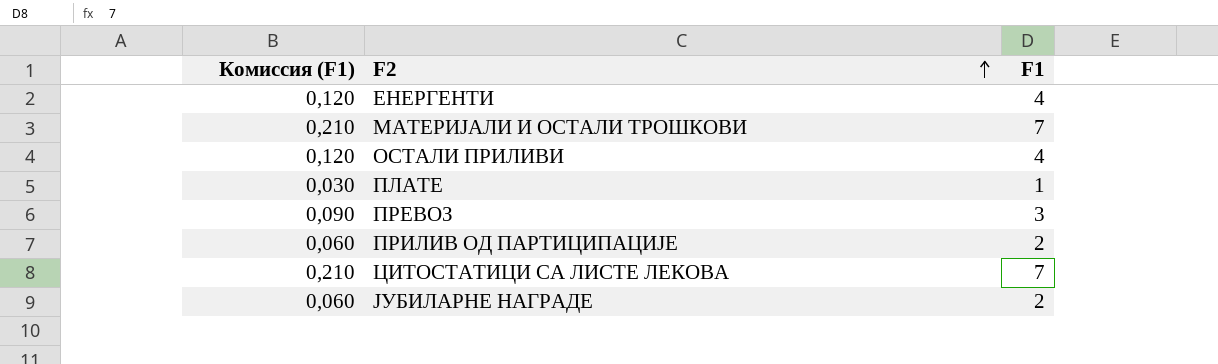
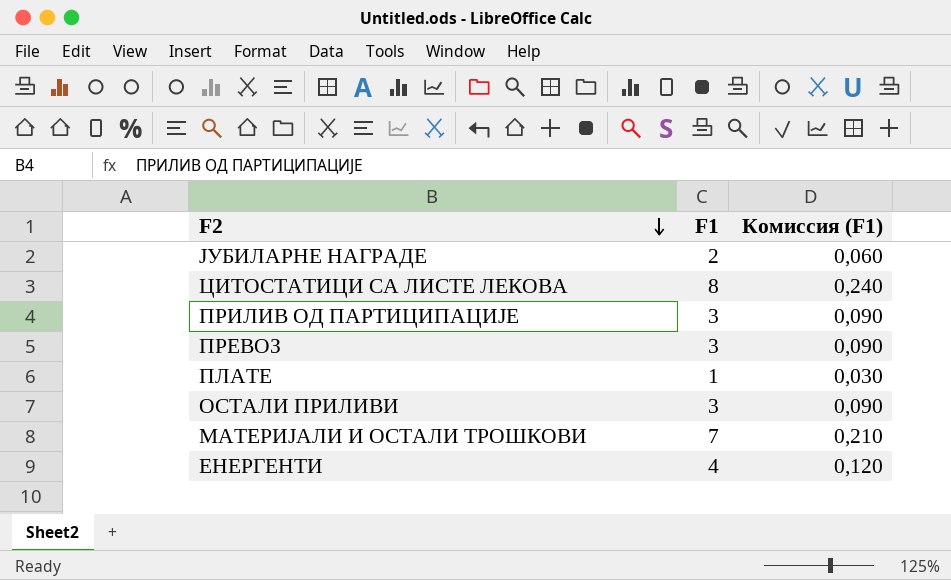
row order: F2 ascending -> F2 descending
column Комиссия (F1) | position: 1 -> 3
ЦИТОСТАТИЦИ СА ЛИСТЕ ЛЕКОВА | F1: 7 -> 8
ЦИТОСТАТИЦИ СА ЛИСТЕ ЛЕКОВА | Комиссия (F1): 0,210 -> 0,240
ПРИЛИВ ОД ПАРТИЦИПАЦИЈЕ | F1: 2 -> 3
ПРИЛИВ ОД ПАРТИЦИПАЦИЈЕ | Комиссия (F1): 0,060 -> 0,090
ОСТАЛИ ПРИЛИВИ | F1: 4 -> 3
ОСТАЛИ ПРИЛИВИ | Комиссия (F1): 0,120 -> 0,090

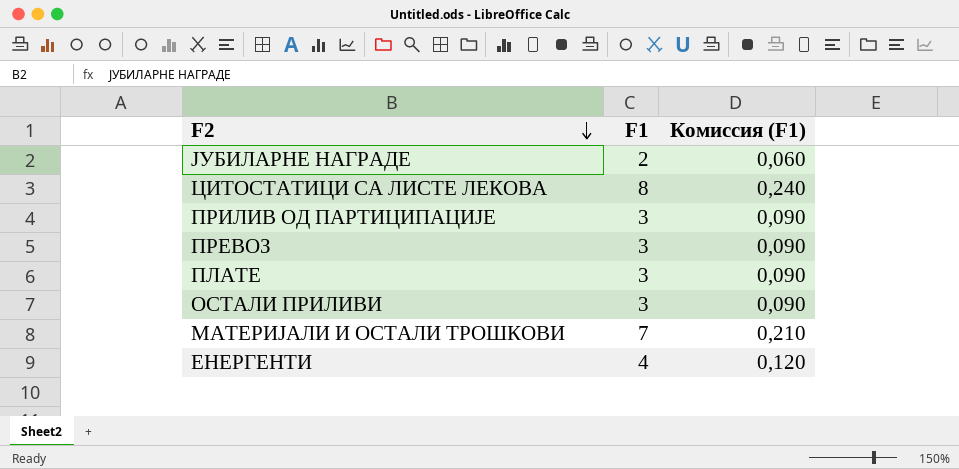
ПЛАТЕ | F1: 1 -> 3
ПЛАТЕ | Комиссия (F1): 0,030 -> 0,090

